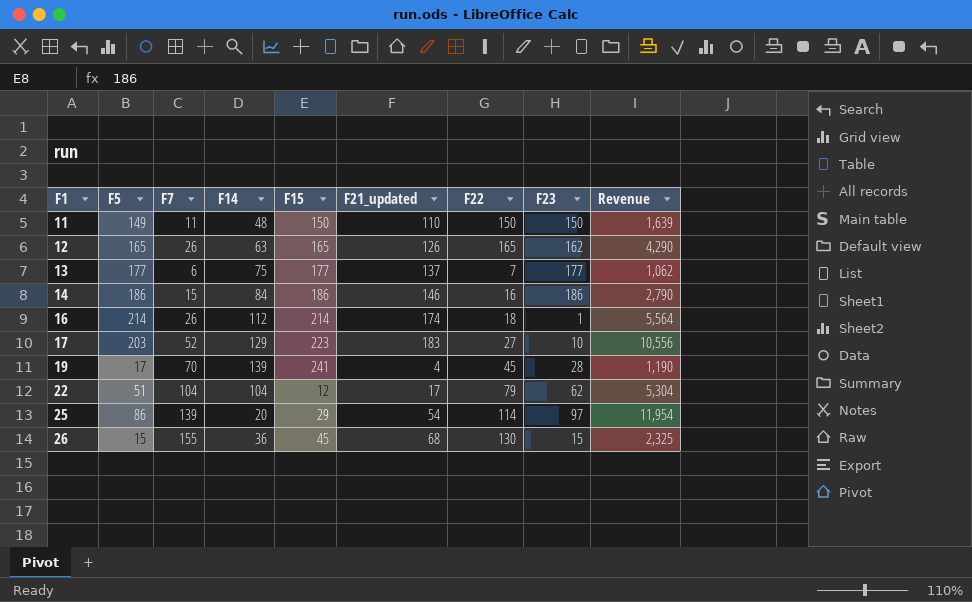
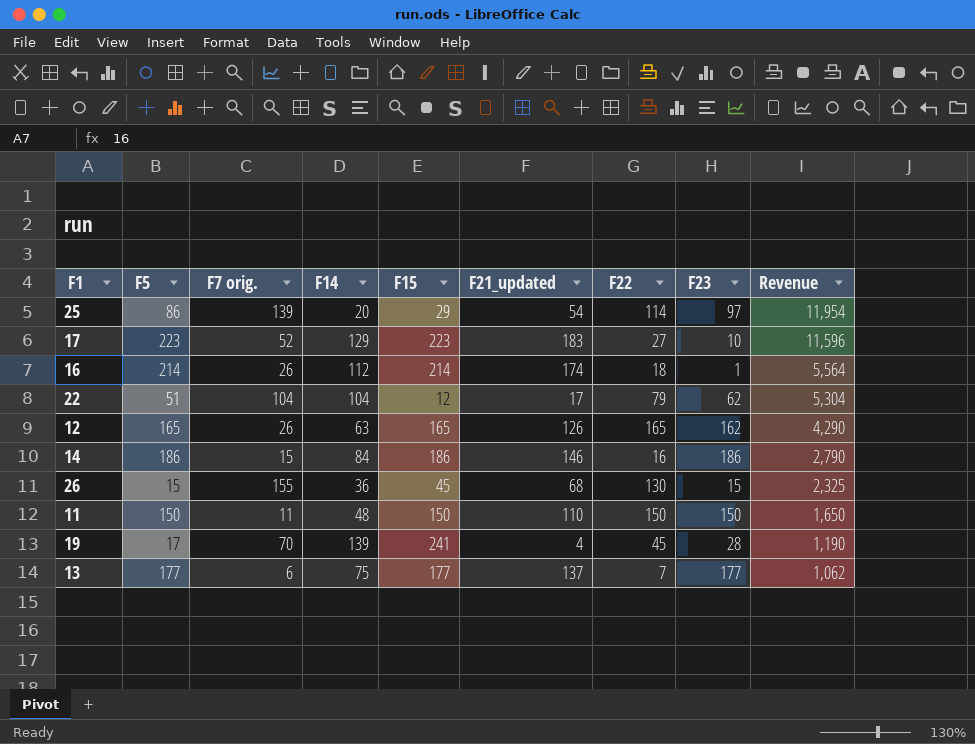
row order: F1 ascending -> Revenue descending
column name: F7 -> F7 orig.
17 | F5: 203 -> 223
17 | Revenue: 10,556 -> 11,596
11 | F5: 149 -> 150
11 | Revenue: 1,639 -> 1,650

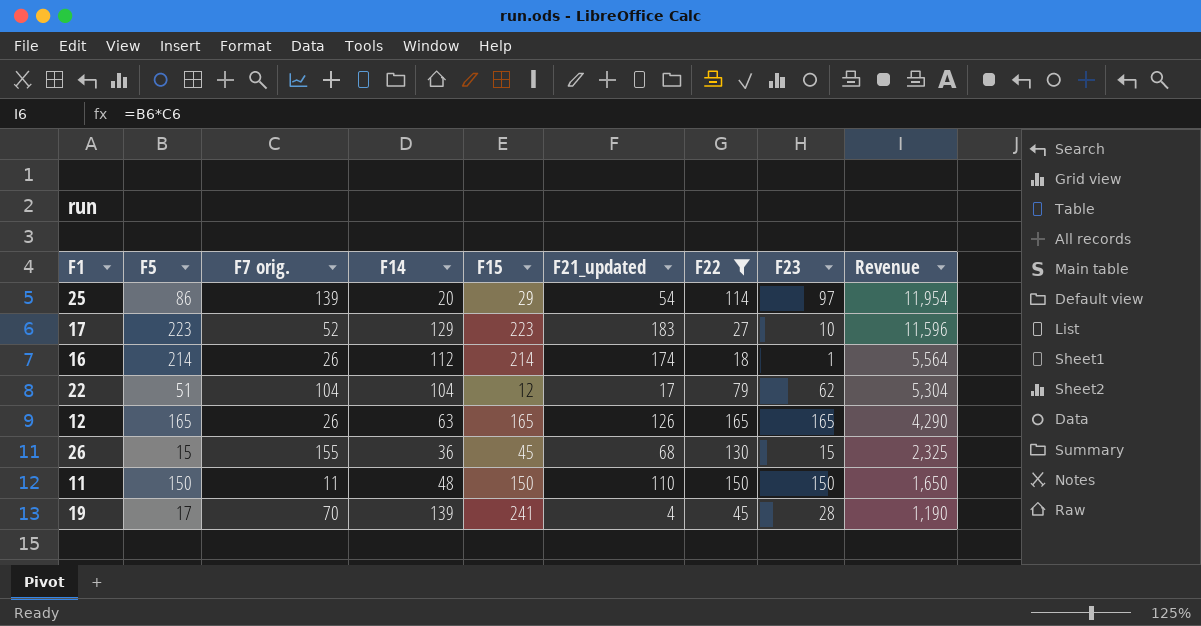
filter: none -> F22 >= 18
12 | F23: 162 -> 165

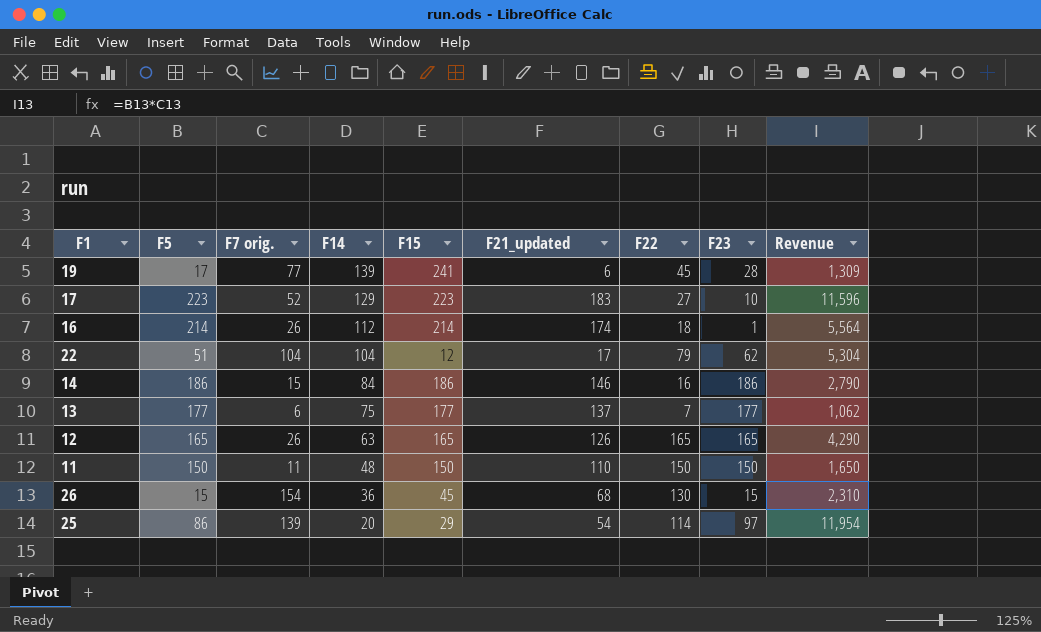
filter: F22 >= 18 -> none
row order: Revenue descending -> F14 descending
19 | F7 orig.: 70 -> 77
19 | F21_updated: 4 -> 6
19 | Revenue: 1,190 -> 1,309
26 | F7 orig.: 155 -> 154
26 | Revenue: 2,325 -> 2,310

